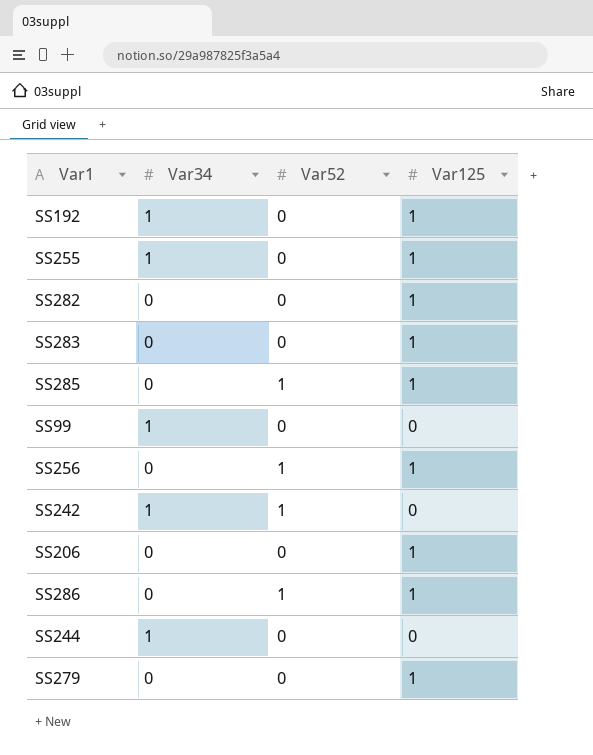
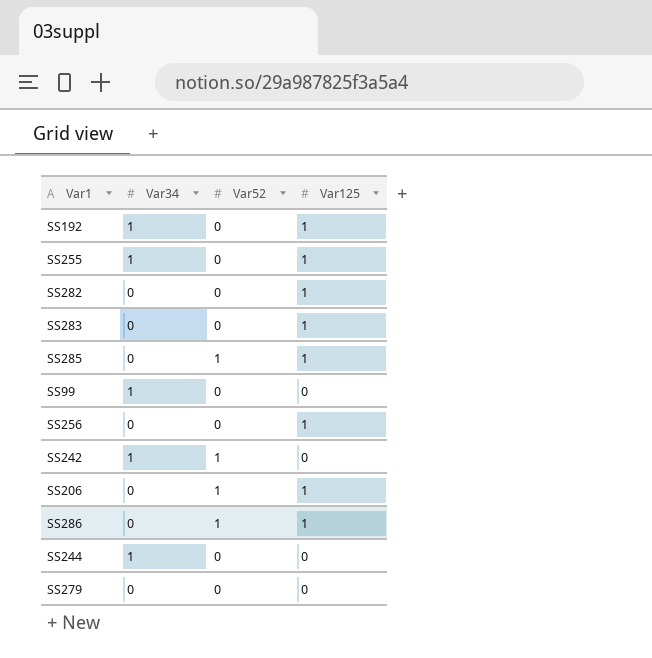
SS256 | Var52: 1 -> 0
SS206 | Var52: 0 -> 1
SS279 | Var125: 1 -> 0

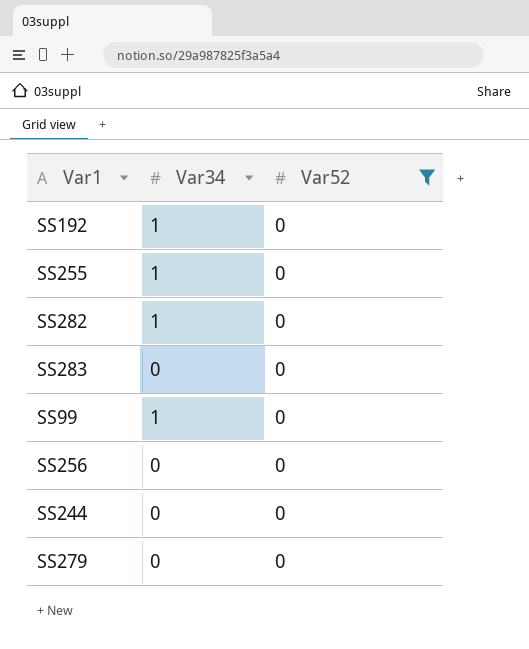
filter: none -> Var52 = 0
column Var125 | position: 4 -> none
SS282 | Var34: 0 -> 1
SS244 | Var34: 1 -> 0

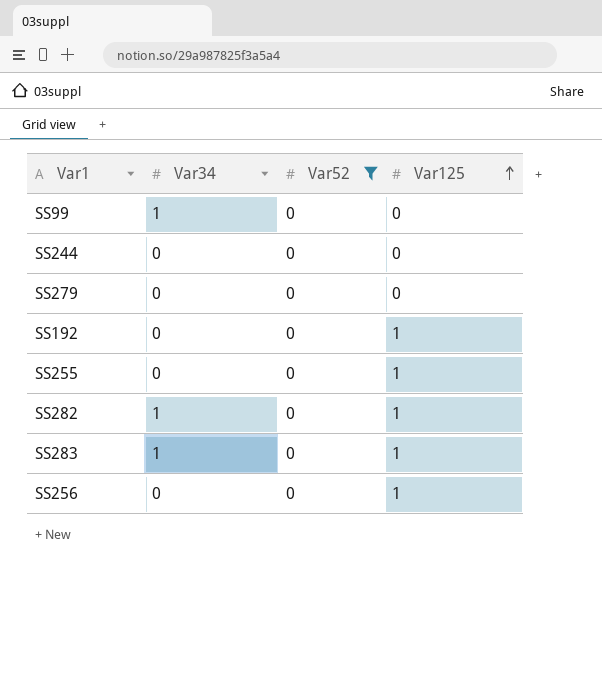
row order: none -> Var125 ascending
column Var125 | position: none -> 4
SS192 | Var34: 1 -> 0
SS255 | Var34: 1 -> 0
SS283 | Var34: 0 -> 1

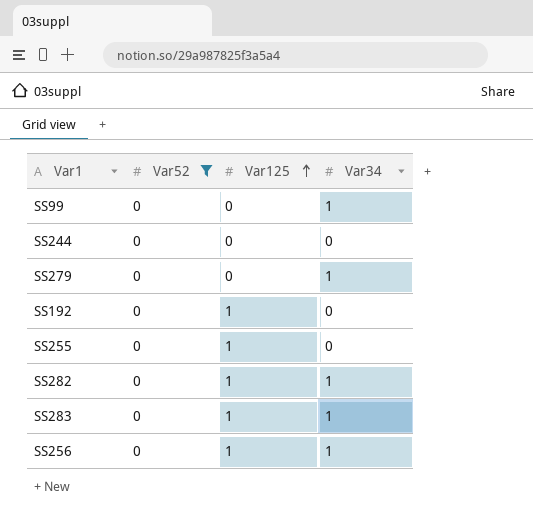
column Var34 | position: 2 -> 4
SS279 | Var34: 0 -> 1
SS256 | Var34: 0 -> 1

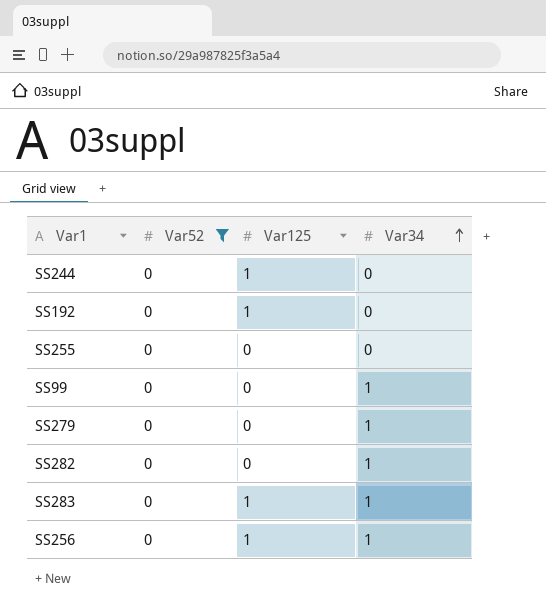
row order: Var125 ascending -> Var34 ascending
SS244 | Var125: 0 -> 1
SS255 | Var125: 1 -> 0
SS282 | Var125: 1 -> 0

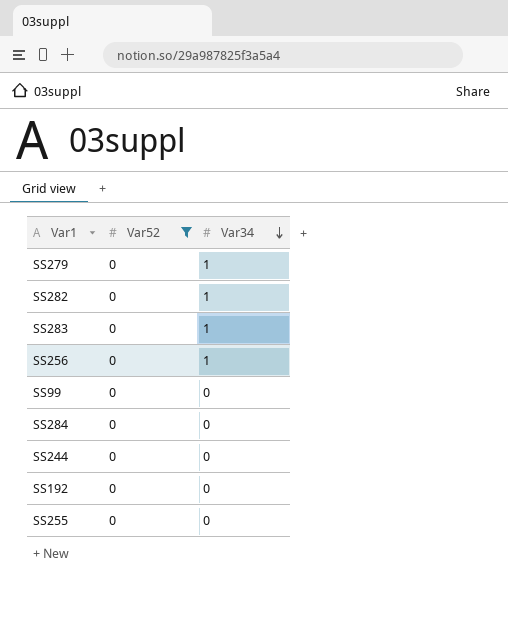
row order: Var34 ascending -> Var34 descending
column Var125 | position: 3 -> none
SS99 | Var34: 1 -> 0
row SS284: none -> 0 | 0

